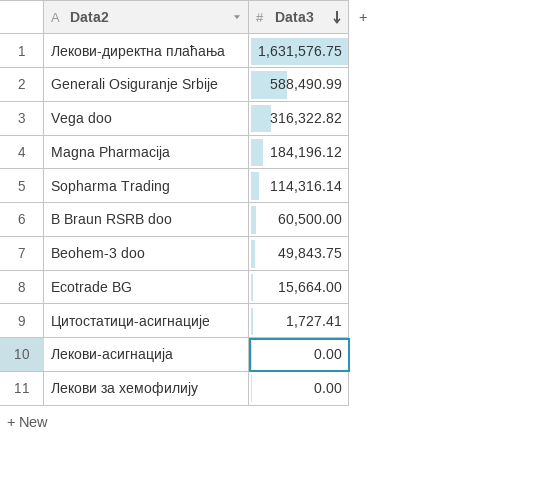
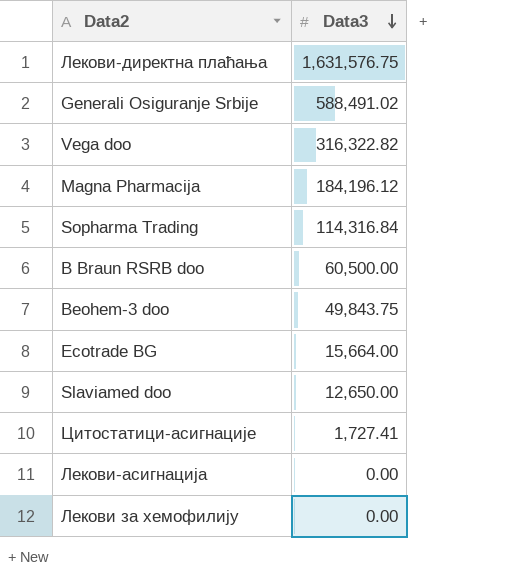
Generali Osiguranje Srbije | Data3: 588,490.99 -> 588,491.02
Sopharma Trading | Data3: 114,316.14 -> 114,316.84
row Slaviamed doo: none -> 12,650.00

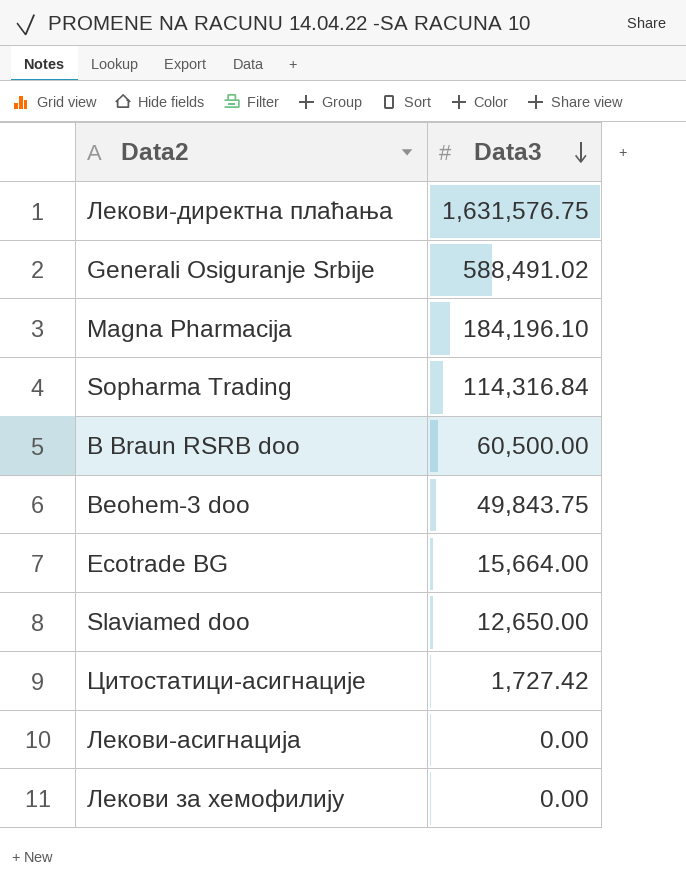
row Vega doo: 316,322.82 -> none
Magna Pharmacija | Data3: 184,196.12 -> 184,196.10
Цитостатици-асигнације | Data3: 1,727.41 -> 1,727.42

